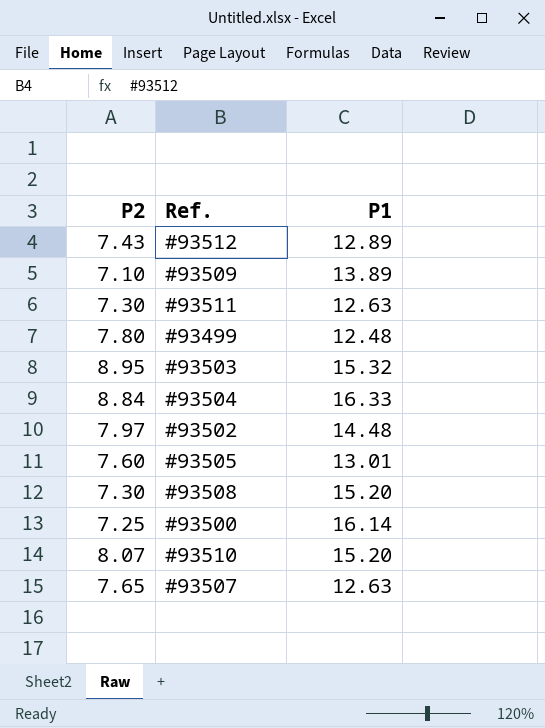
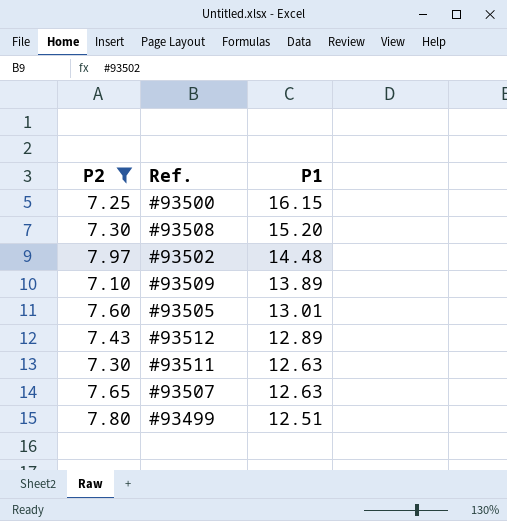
filter: none -> P2 <= 7.97
row order: none -> P1 descending
#93500 | P1: 16.14 -> 16.15
#93499 | P1: 12.48 -> 12.51

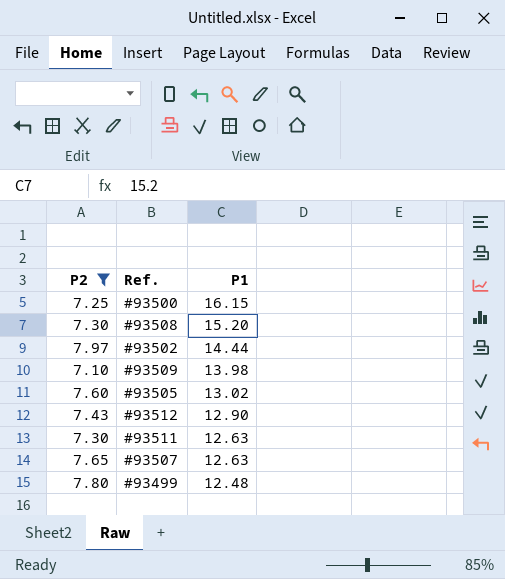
#93502 | P1: 14.48 -> 14.44
#93509 | P1: 13.89 -> 13.98
#93505 | P1: 13.01 -> 13.02
#93512 | P1: 12.89 -> 12.90
#93499 | P1: 12.51 -> 12.48

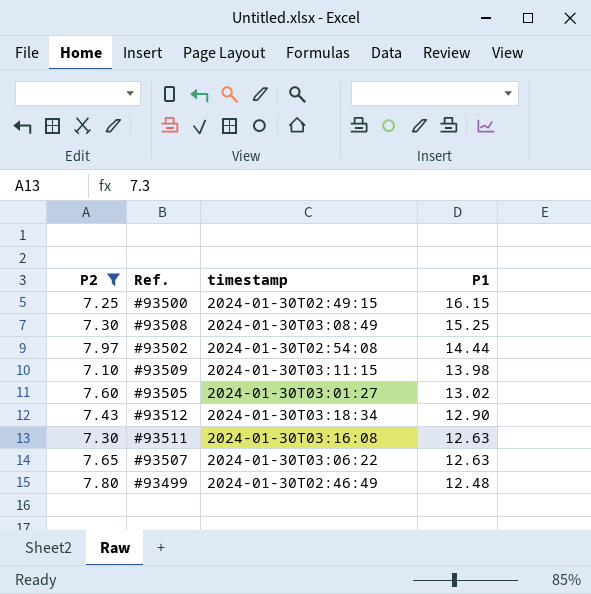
column timestamp | position: none -> 3
#93508 | P1: 15.20 -> 15.25

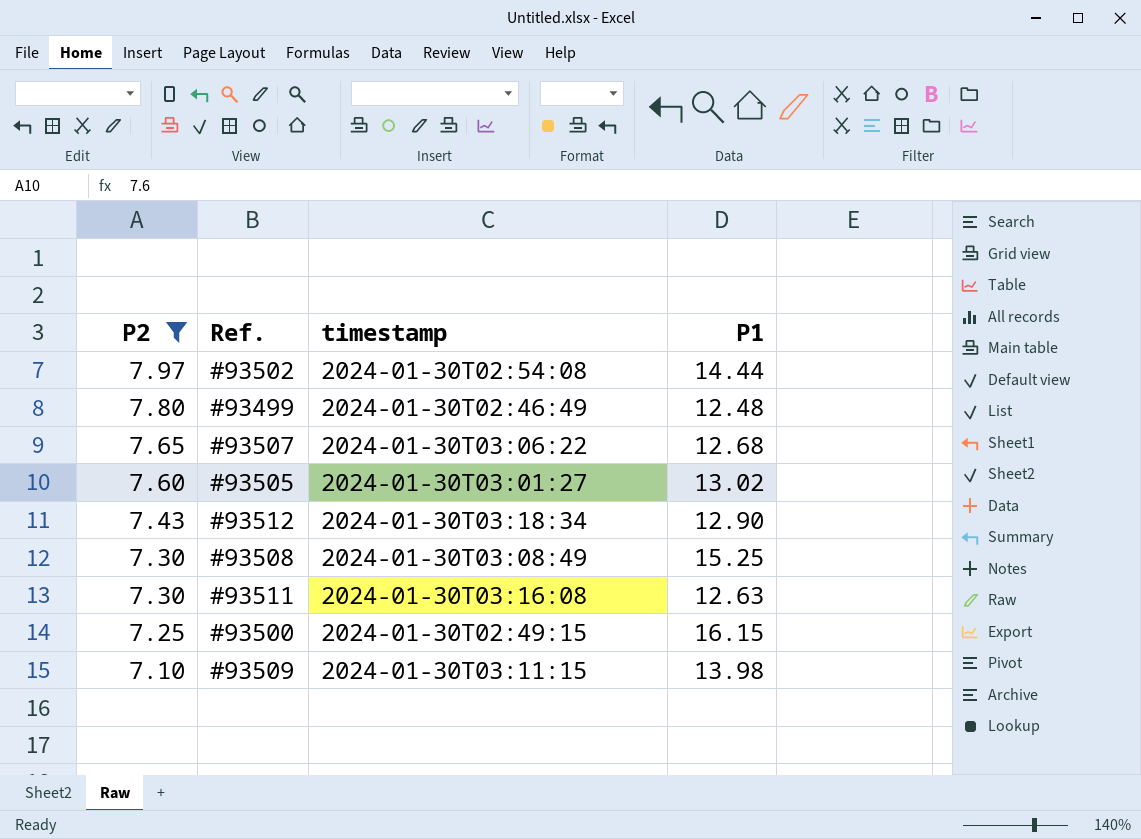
row order: P1 descending -> P2 descending
#93507 | P1: 12.63 -> 12.68

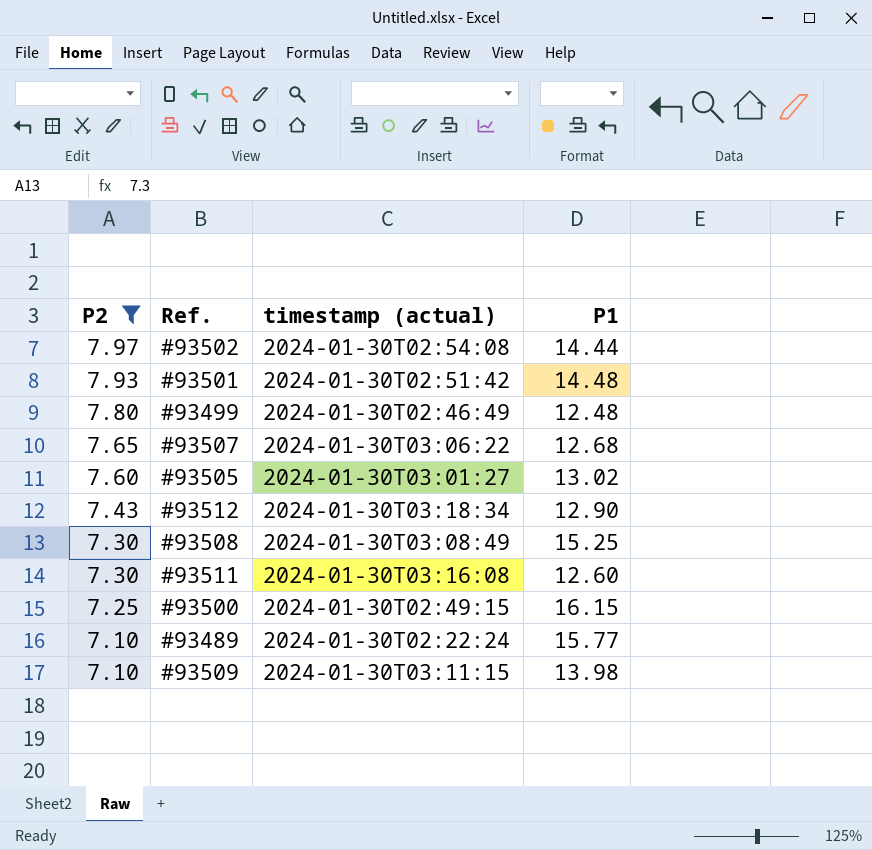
column name: timestamp -> timestamp (actual)
row #93501: none -> 7.93 | 2024-01-30T02:51:42 | 14.48
#93511 | P1: 12.63 -> 12.60
row #93489: none -> 7.10 | 2024-01-30T02:22:24 | 15.77

